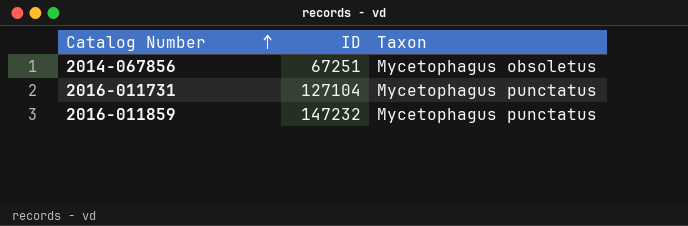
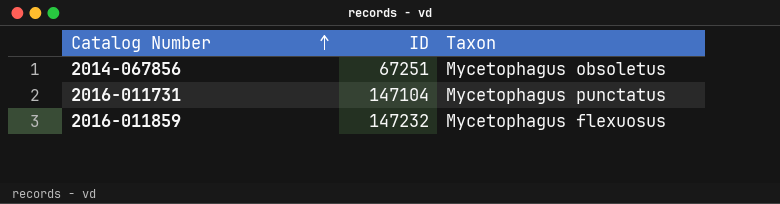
2016-011731 | ID: 127104 -> 147104
2016-011859 | Taxon: Mycetophagus punctatus -> Mycetophagus flexuosus

